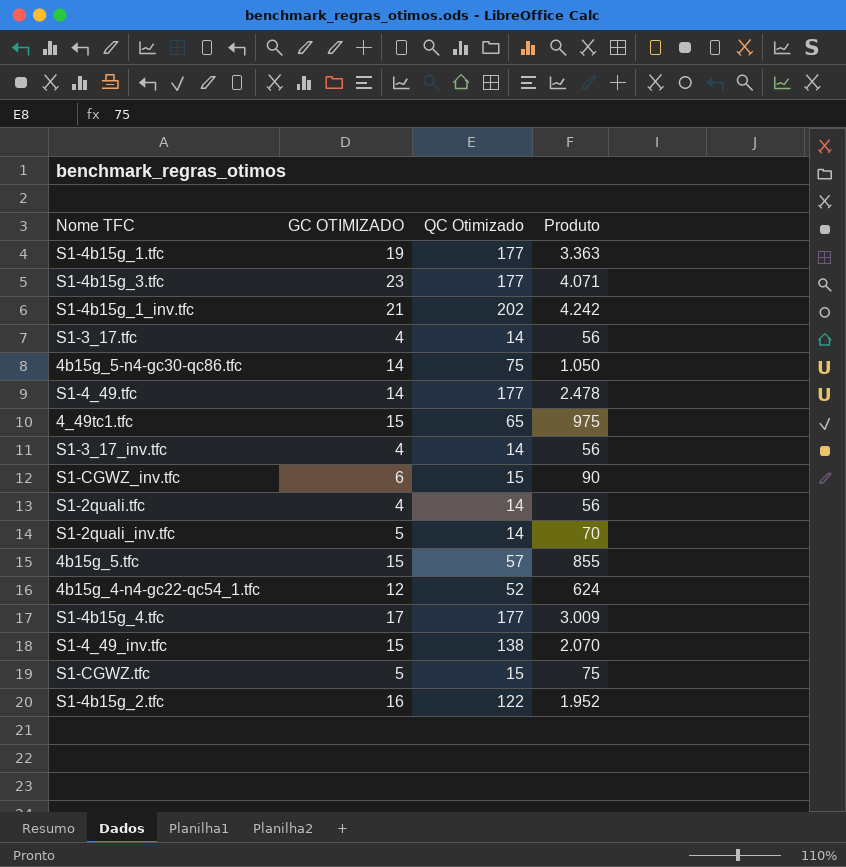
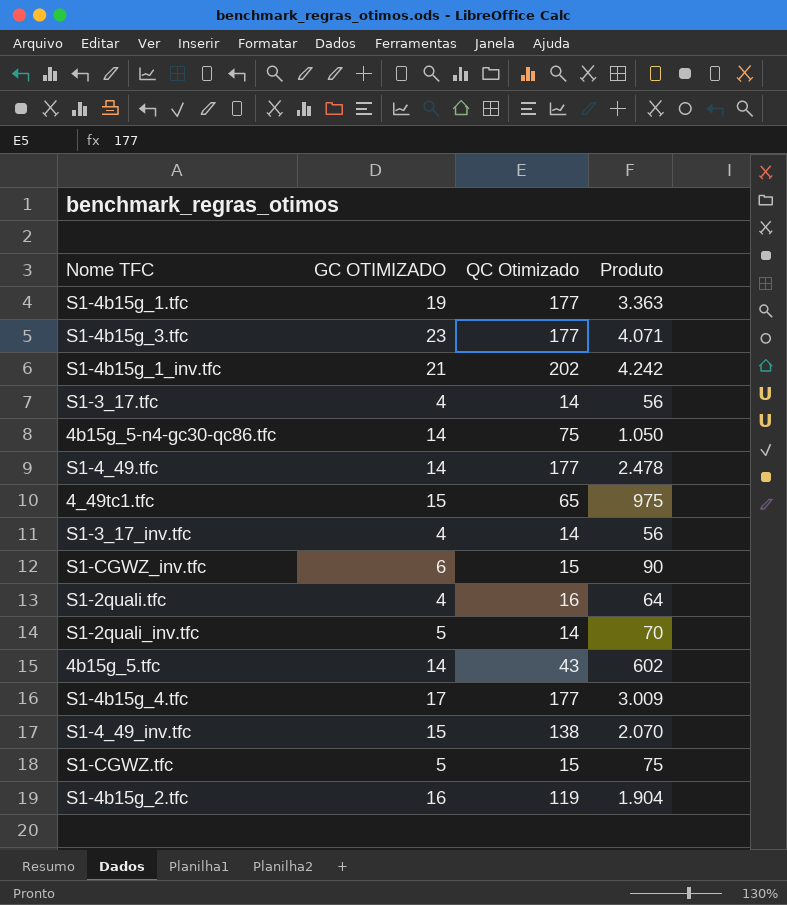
row 4b15g_4-n4-gc22-qc54_1.tfc: 12 | 52 | 624 -> none
S1-2quali.tfc | QC Otimizado: 14 -> 16
S1-2quali.tfc | Produto: 56 -> 64
4b15g_5.tfc | GC OTIMIZADO: 15 -> 14
4b15g_5.tfc | QC Otimizado: 57 -> 43
4b15g_5.tfc | Produto: 855 -> 602
S1-4b15g_2.tfc | QC Otimizado: 122 -> 119
S1-4b15g_2.tfc | Produto: 1.952 -> 1.904

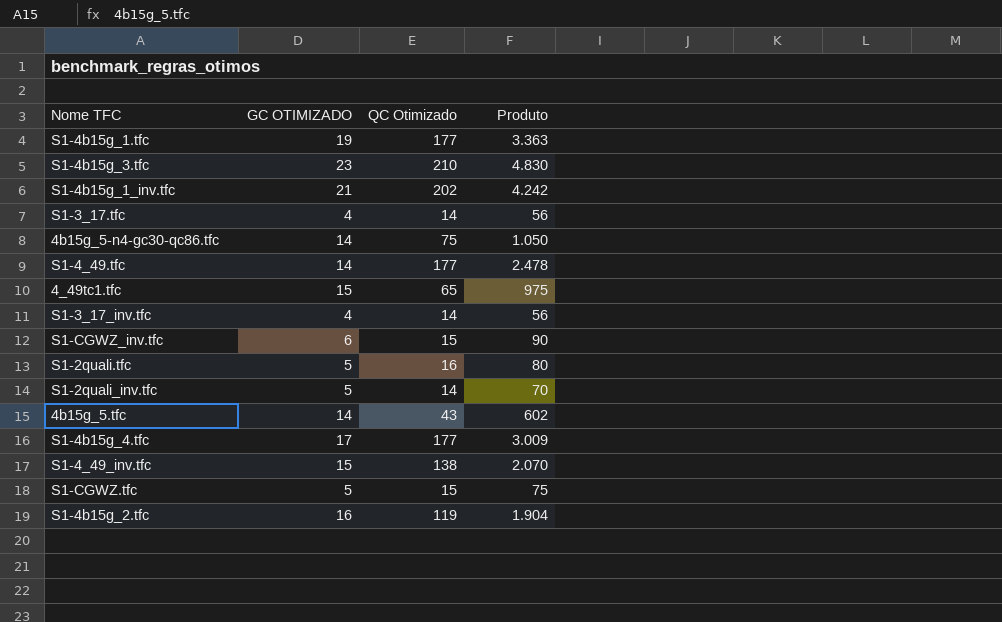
S1-4b15g_3.tfc | QC Otimizado: 177 -> 210
S1-4b15g_3.tfc | Produto: 4.071 -> 4.830
S1-2quali.tfc | GC OTIMIZADO: 4 -> 5
S1-2quali.tfc | Produto: 64 -> 80

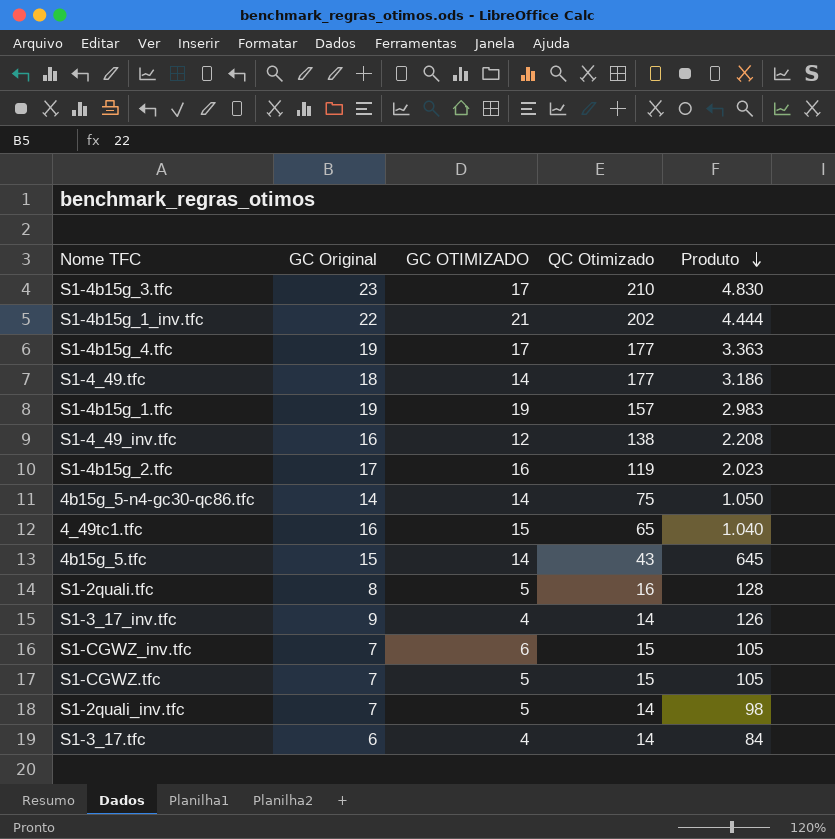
row order: none -> Produto descending
column GC Original | position: none -> 2
column Produto | formula: [GC OTIMIZADO] * [QC Otimizado] -> [GC Original] * [QC Otimizado]
S1-4b15g_3.tfc | GC OTIMIZADO: 23 -> 17
S1-4b15g_1.tfc | QC Otimizado: 177 -> 157
S1-4_49_inv.tfc | GC OTIMIZADO: 15 -> 12

